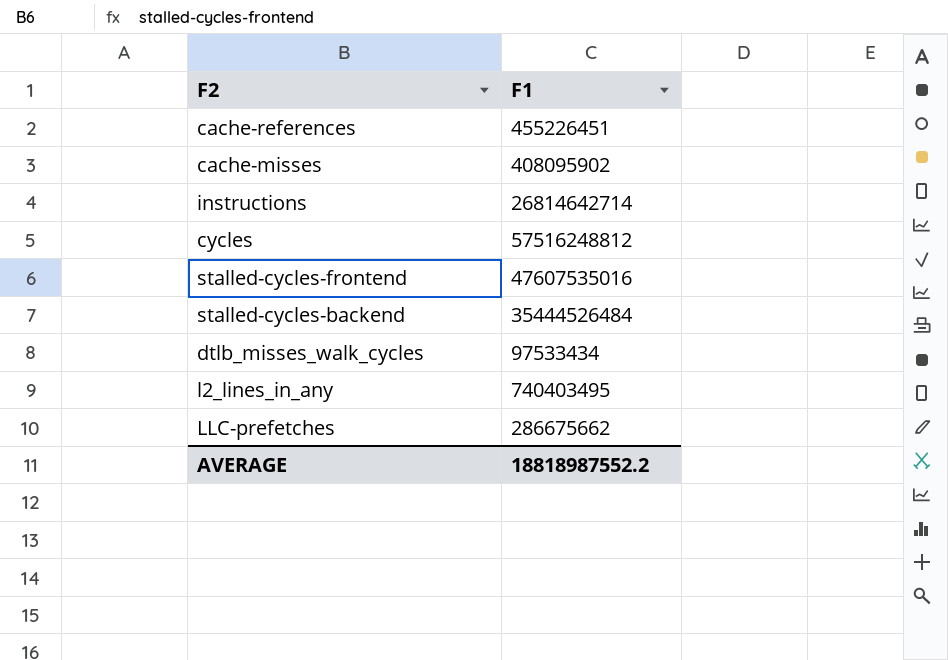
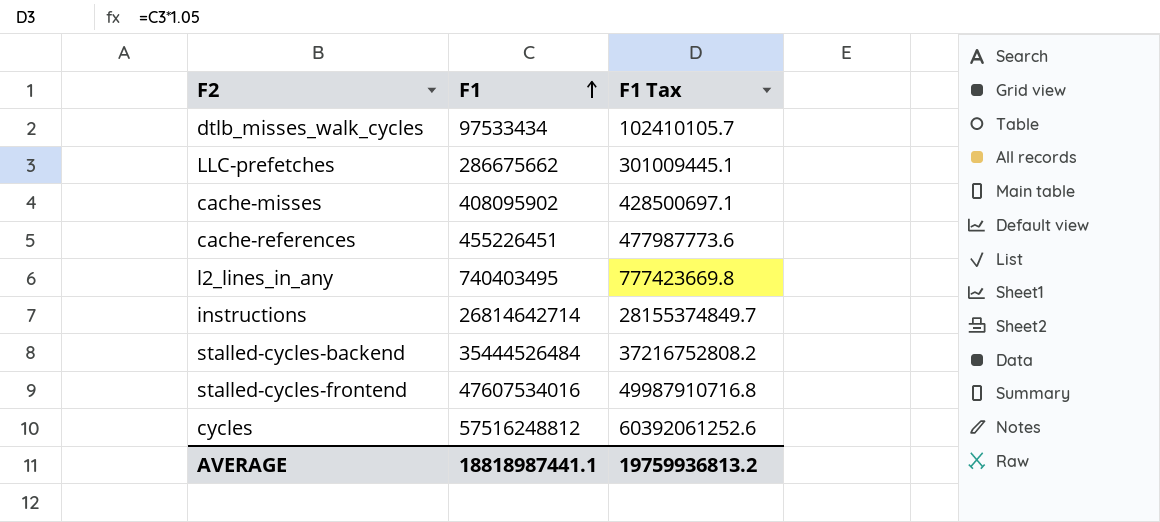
row order: none -> F1 ascending
column F1 Tax | formula: none -> [F1] * 1.05
stalled-cycles-frontend | F1: 47607535016 -> 47607534016
AVERAGE | F1: 18818987552.2 -> 18818987441.1

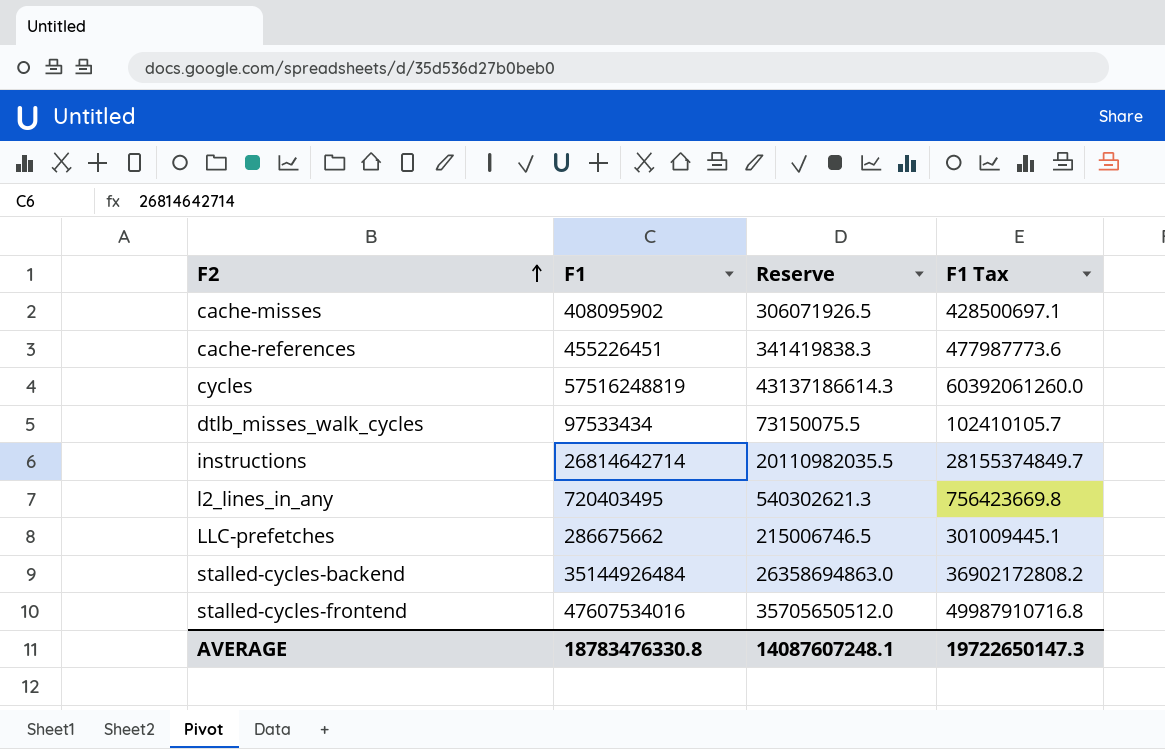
row order: F1 ascending -> F2 ascending
column Reserve | formula: none -> [F1] * 0.75
cycles | F1: 57516248812 -> 57516248819
cycles | F1 Tax: 60392061252.6 -> 60392061260.0
l2_lines_in_any | F1: 740403495 -> 720403495
l2_lines_in_any | F1 Tax: 777423669.8 -> 756423669.8
stalled-cycles-backend | F1: 35444526484 -> 35144926484
stalled-cycles-backend | F1 Tax: 37216752808.2 -> 36902172808.2
AVERAGE | F1: 18818987441.1 -> 18783476330.8
AVERAGE | F1 Tax: 19759936813.2 -> 19722650147.3

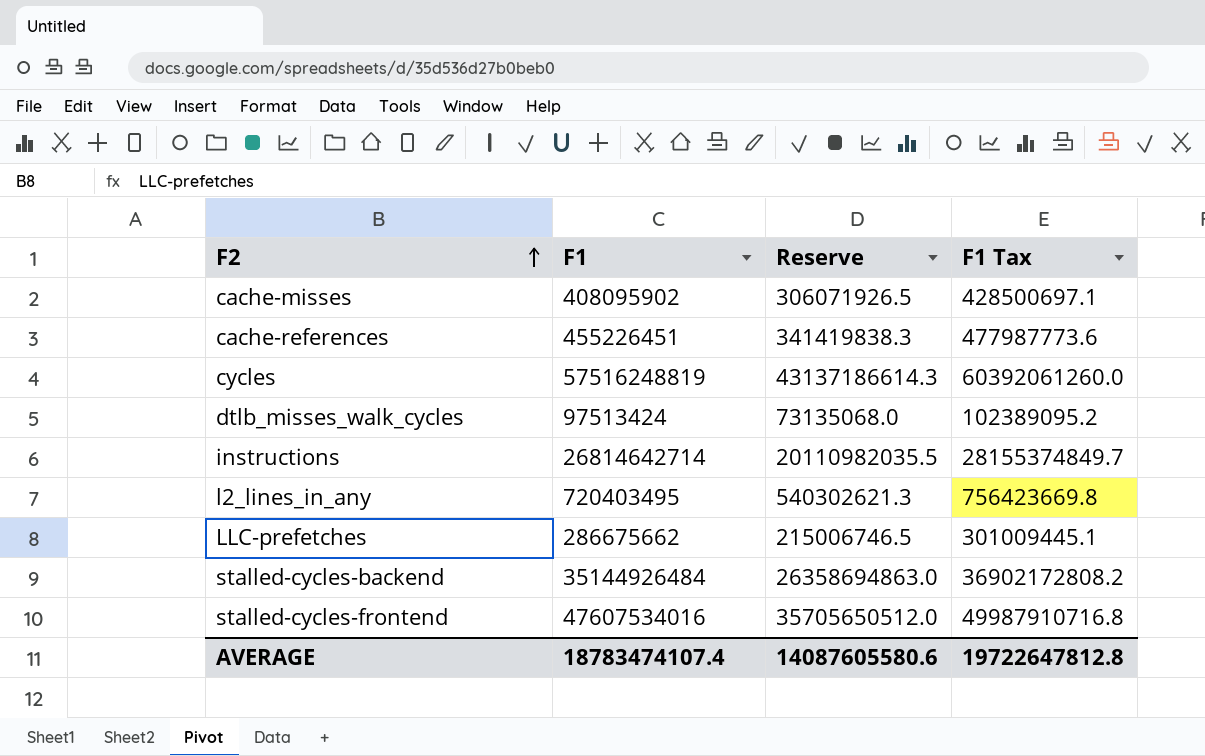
dtlb_misses_walk_cycles | F1: 97533434 -> 97513424
dtlb_misses_walk_cycles | Reserve: 73150075.5 -> 73135068.0
dtlb_misses_walk_cycles | F1 Tax: 102410105.7 -> 102389095.2
AVERAGE | F1: 18783476330.8 -> 18783474107.4
AVERAGE | Reserve: 14087607248.1 -> 14087605580.6
AVERAGE | F1 Tax: 19722650147.3 -> 19722647812.8

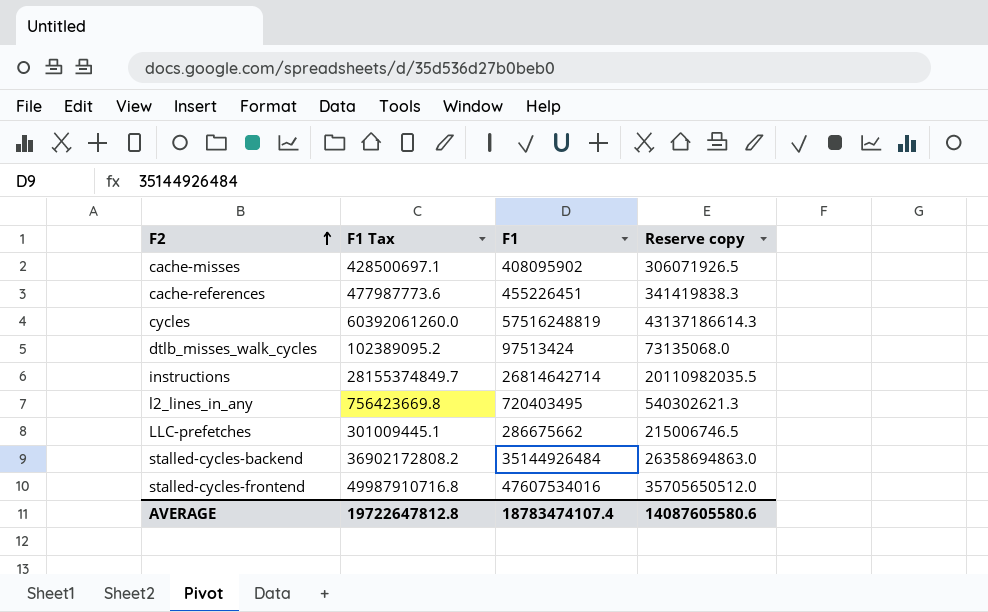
column F1 Tax | position: 4 -> 2
column name: Reserve -> Reserve copy

